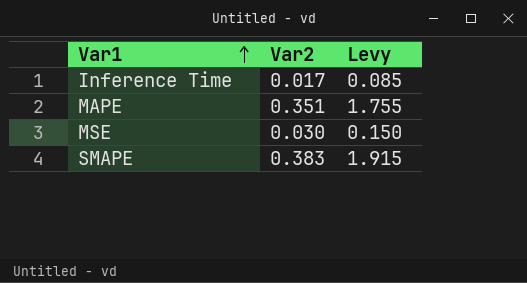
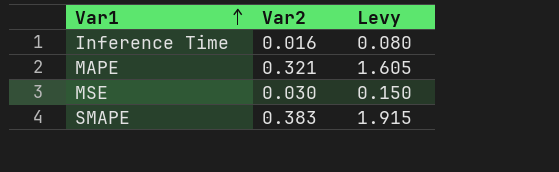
Inference Time | Var2: 0.017 -> 0.016
Inference Time | Levy: 0.085 -> 0.080
MAPE | Var2: 0.351 -> 0.321
MAPE | Levy: 1.755 -> 1.605

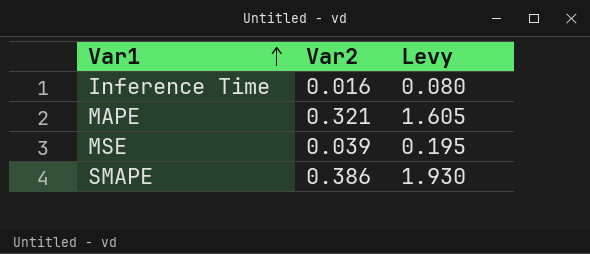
MSE | Var2: 0.030 -> 0.039
MSE | Levy: 0.150 -> 0.195
SMAPE | Var2: 0.383 -> 0.386
SMAPE | Levy: 1.915 -> 1.930

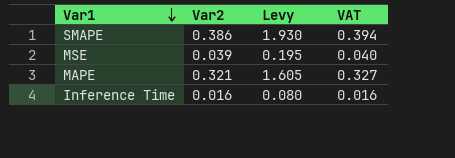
row order: Var1 ascending -> Var1 descending
column VAT | formula: none -> [Var2] * 1.02

